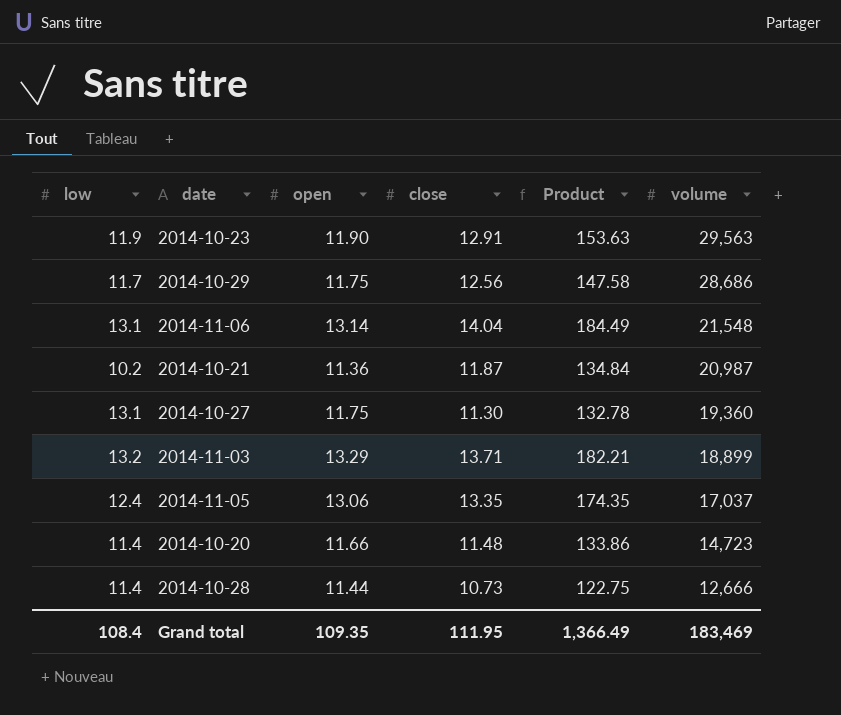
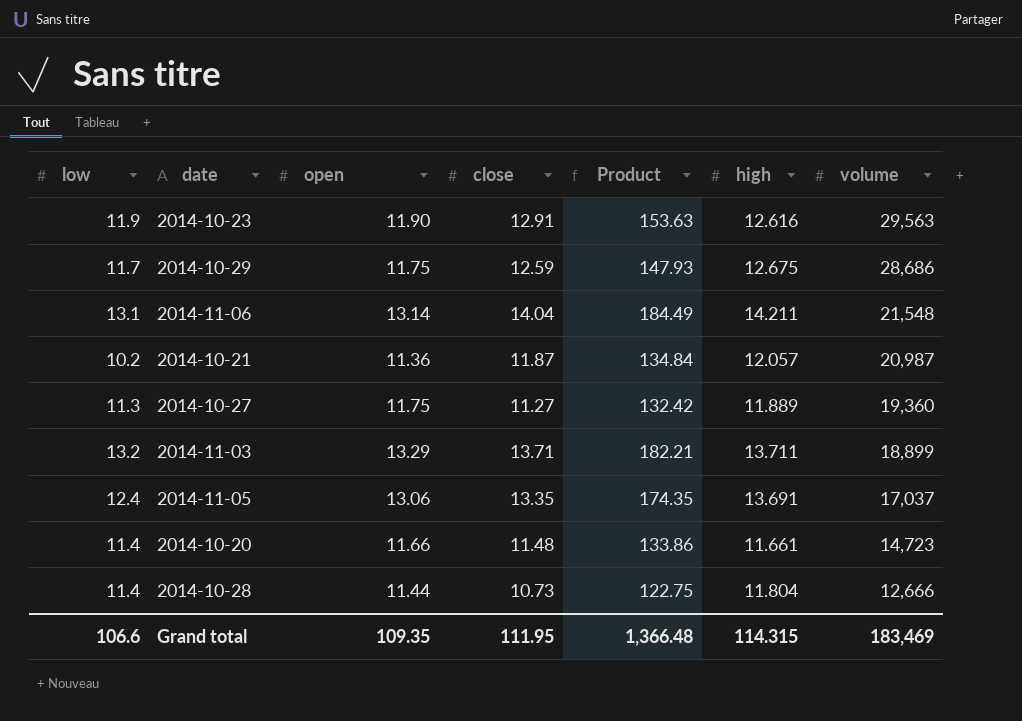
column high | position: none -> 6
2014-10-29 | close: 12.56 -> 12.59
2014-10-29 | Product: 147.58 -> 147.93
2014-10-27 | low: 13.1 -> 11.3
2014-10-27 | close: 11.30 -> 11.27
2014-10-27 | Product: 132.78 -> 132.42
Grand total | low: 108.4 -> 106.6
Grand total | Product: 1,366.49 -> 1,366.48

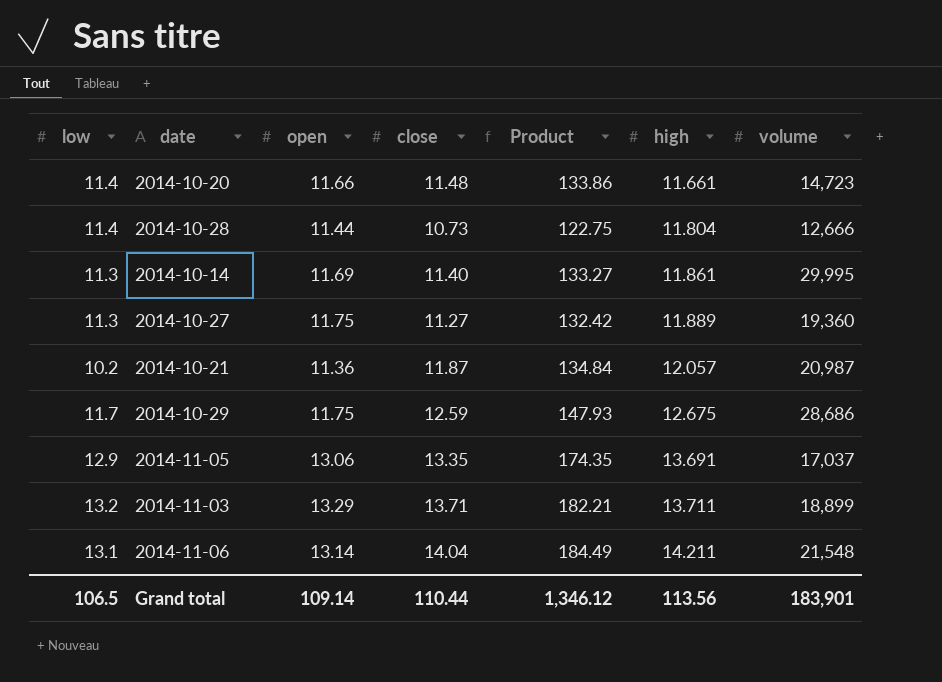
row order: volume descending -> high ascending
row 2014-10-23: 11.9 | 11.90 | 12.91 | 153.63 | 12.616 | 29,563 -> none
row 2014-10-14: none -> 11.3 | 11.69 | 11.40 | 133.27 | 11.861 | 29,995
2014-11-05 | low: 12.4 -> 12.9
Grand total | low: 106.6 -> 106.5
Grand total | open: 109.35 -> 109.14
Grand total | close: 111.95 -> 110.44
Grand total | Product: 1,366.48 -> 1,346.12
Grand total | high: 114.315 -> 113.56
Grand total | volume: 183,469 -> 183,901

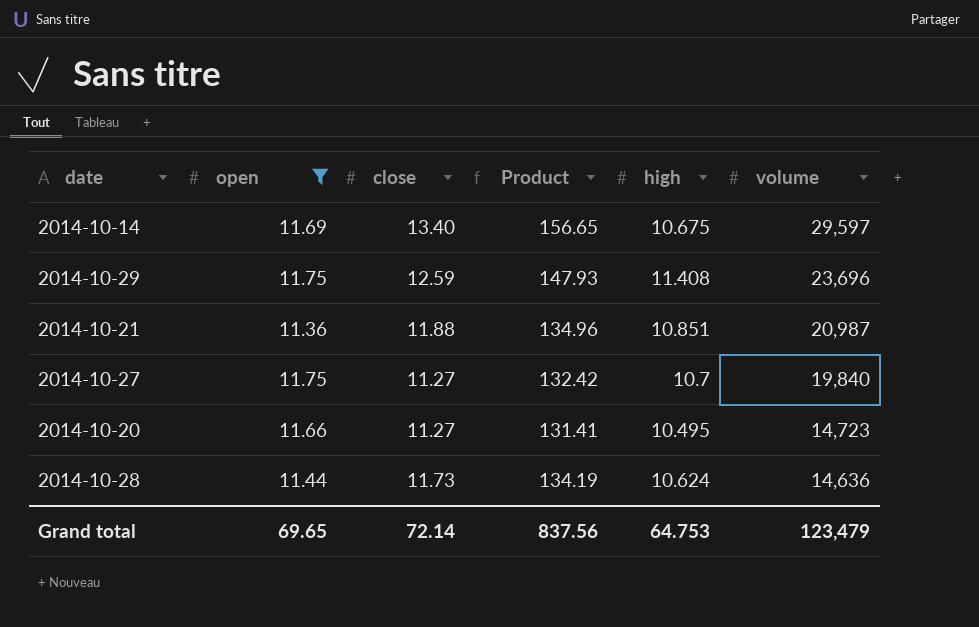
filter: none -> open <= 11.75
row order: high ascending -> volume descending
column low | position: 1 -> none
2014-10-14 | close: 11.40 -> 13.40
2014-10-14 | Product: 133.27 -> 156.65
2014-10-14 | high: 11.861 -> 10.675
2014-10-14 | volume: 29,995 -> 29,597
2014-10-29 | high: 12.675 -> 11.408
2014-10-29 | volume: 28,686 -> 23,696
2014-10-21 | close: 11.87 -> 11.88
2014-10-21 | Product: 134.84 -> 134.96
2014-10-21 | high: 12.057 -> 10.851
2014-10-27 | high: 11.889 -> 10.7
2014-10-27 | volume: 19,360 -> 19,840
2014-10-20 | close: 11.48 -> 11.27
2014-10-20 | Product: 133.86 -> 131.41
2014-10-20 | high: 11.661 -> 10.495
2014-10-28 | close: 10.73 -> 11.73
2014-10-28 | Product: 122.75 -> 134.19
2014-10-28 | high: 11.804 -> 10.624
2014-10-28 | volume: 12,666 -> 14,636
Grand total | open: 109.14 -> 69.65
Grand total | close: 110.44 -> 72.14
Grand total | Product: 1,346.12 -> 837.56
Grand total | high: 113.56 -> 64.753
Grand total | volume: 183,901 -> 123,479

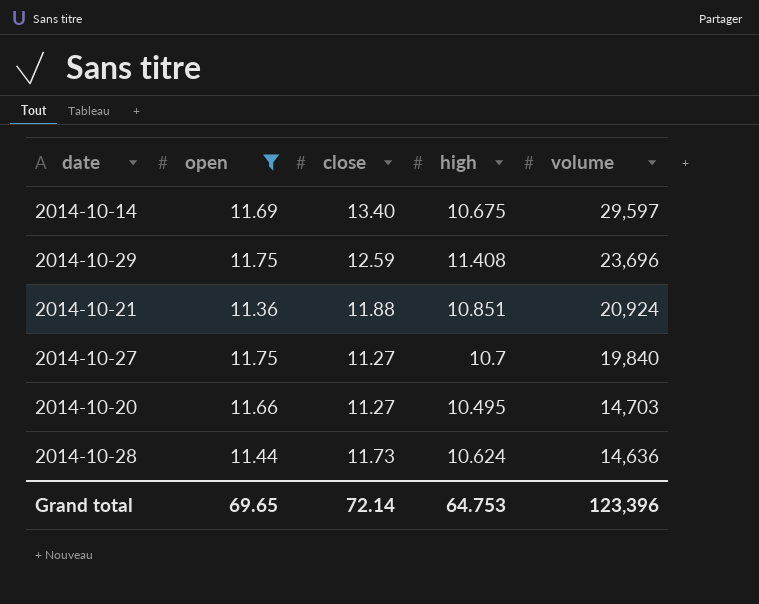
column Product | formula: [open] * [close] -> none
2014-10-21 | volume: 20,987 -> 20,924
2014-10-20 | volume: 14,723 -> 14,703
Grand total | volume: 123,479 -> 123,396

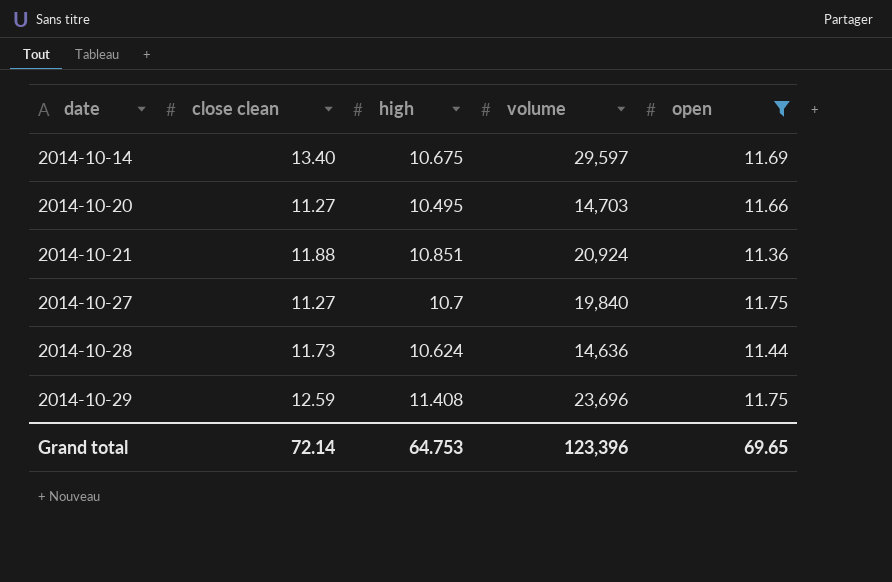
row order: volume descending -> date ascending
column name: close -> close clean
column open | position: 2 -> 5

